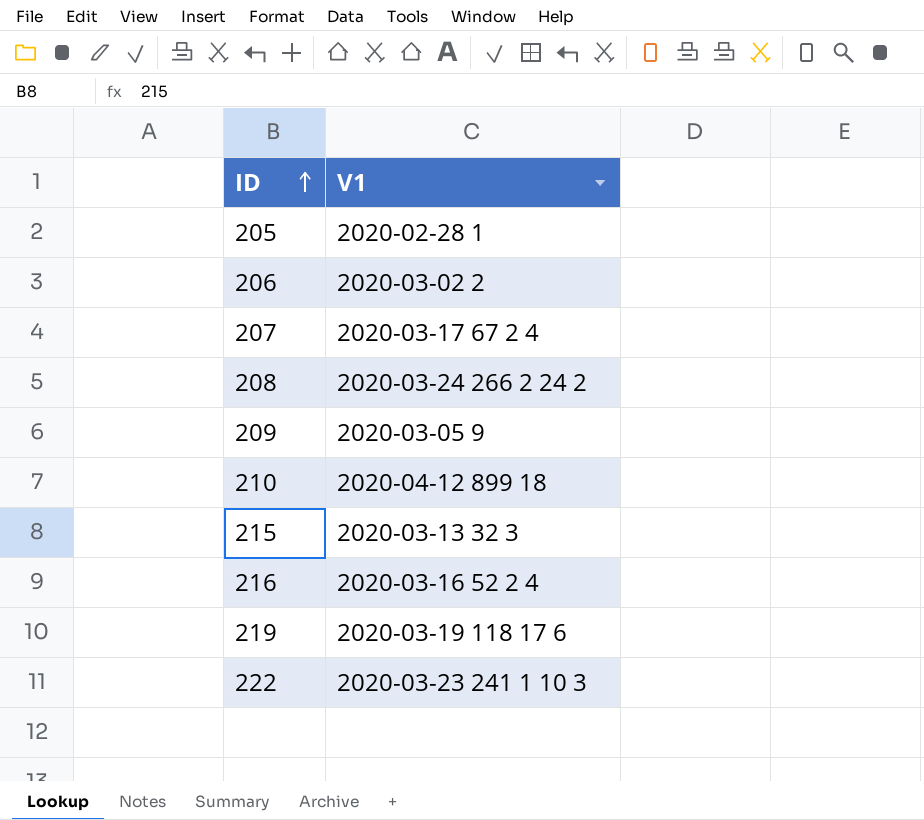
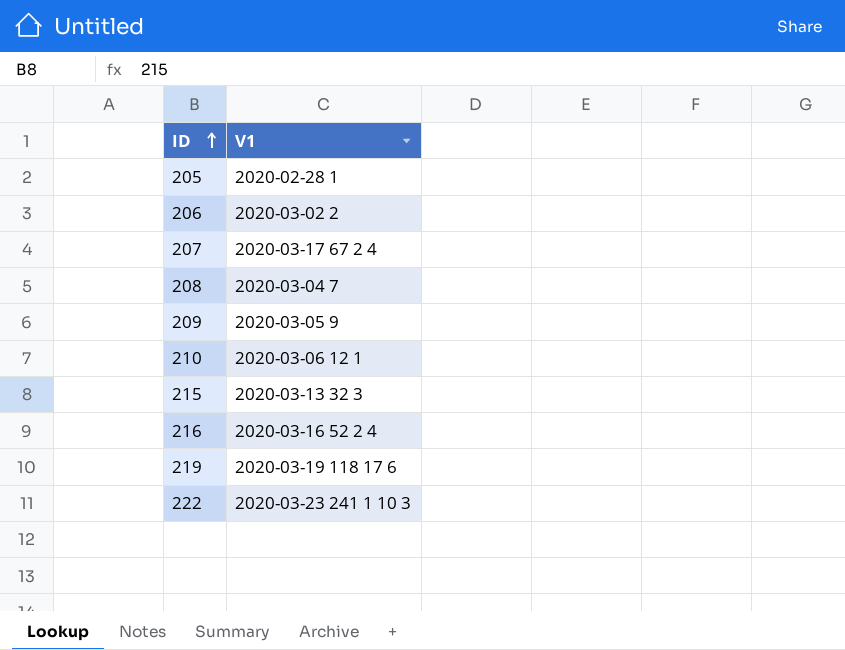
208 | V1: 2020-03-24 266 2 24 2 -> 2020-03-04 7
210 | V1: 2020-04-12 899 18 -> 2020-03-06 12 1

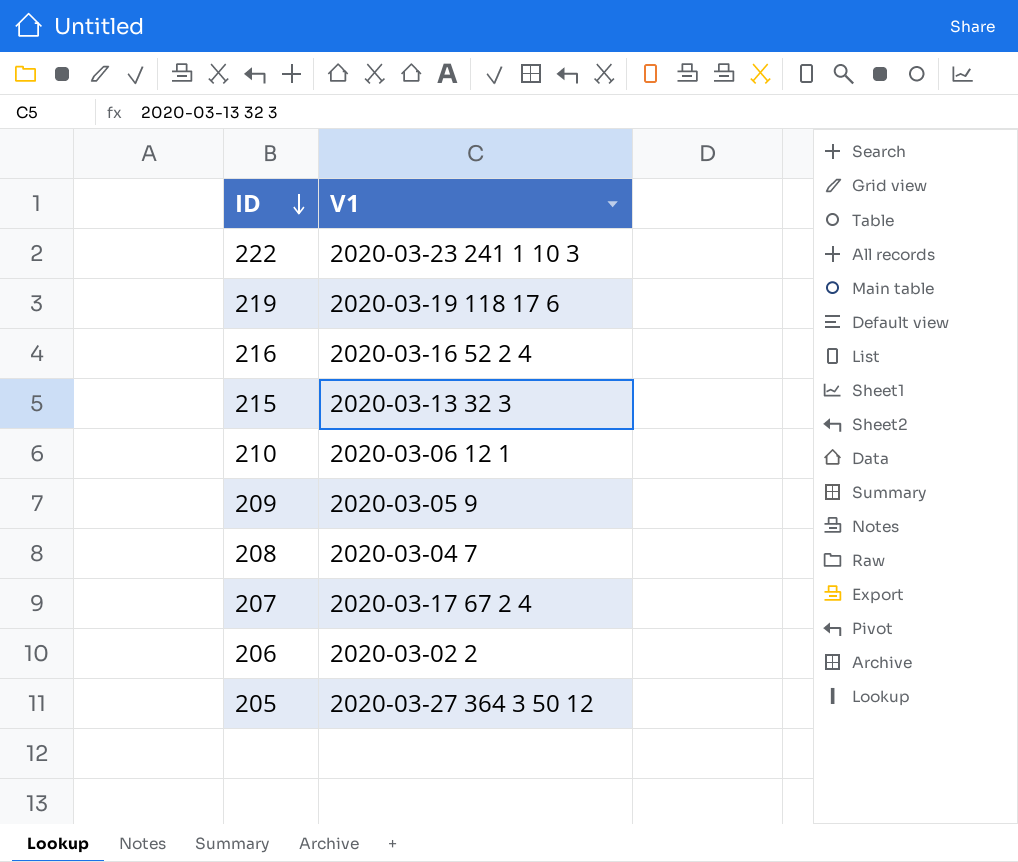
row order: ID ascending -> ID descending
205 | V1: 2020-02-28 1 -> 2020-03-27 364 3 50 12

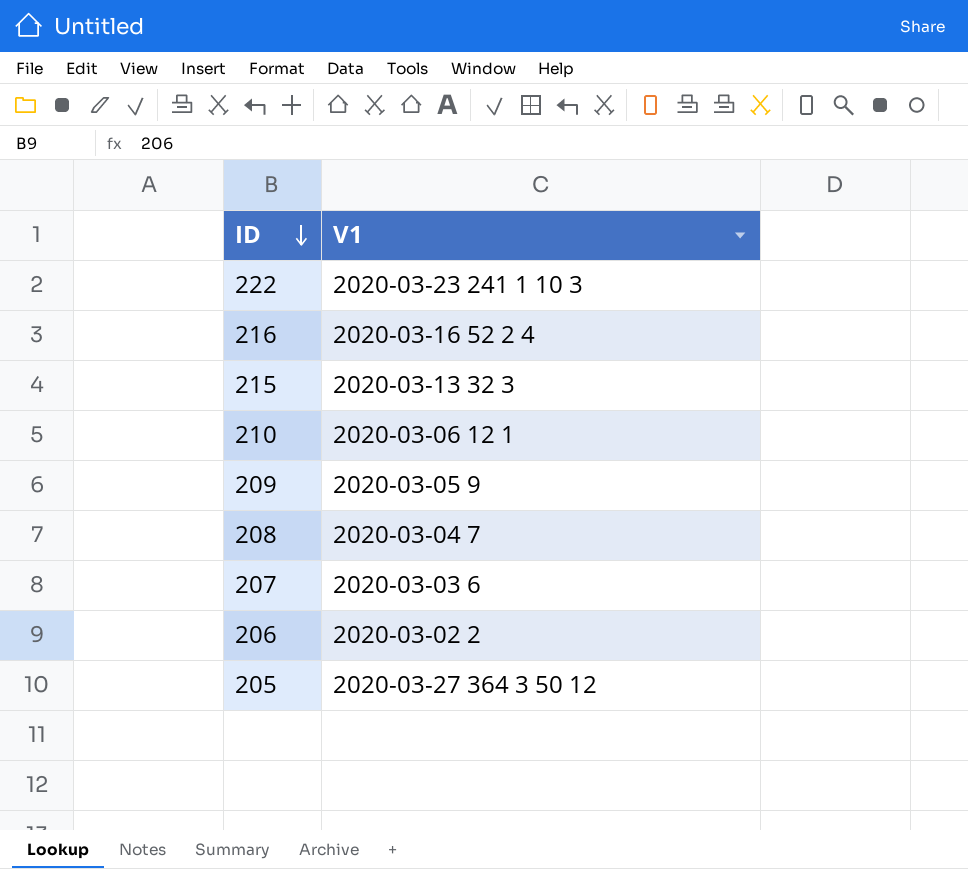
row 219: 2020-03-19 118 17 6 -> none
207 | V1: 2020-03-17 67 2 4 -> 2020-03-03 6

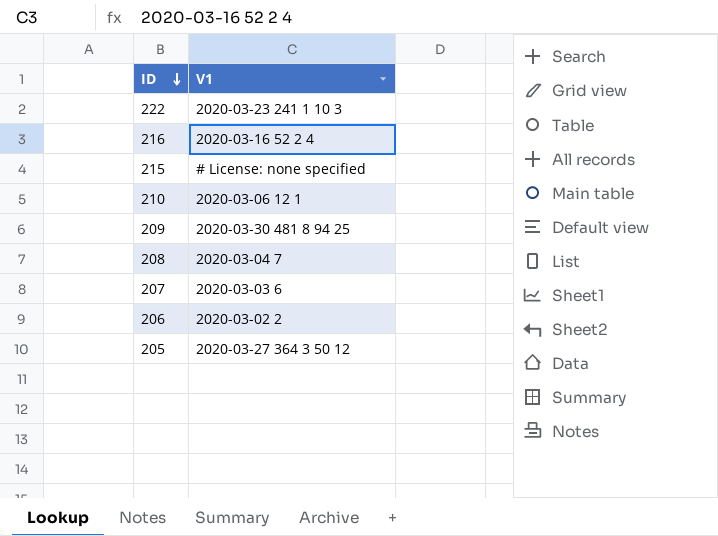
215 | V1: 2020-03-13 32 3 -> # License: none specified
209 | V1: 2020-03-05 9 -> 2020-03-30 481 8 94 25

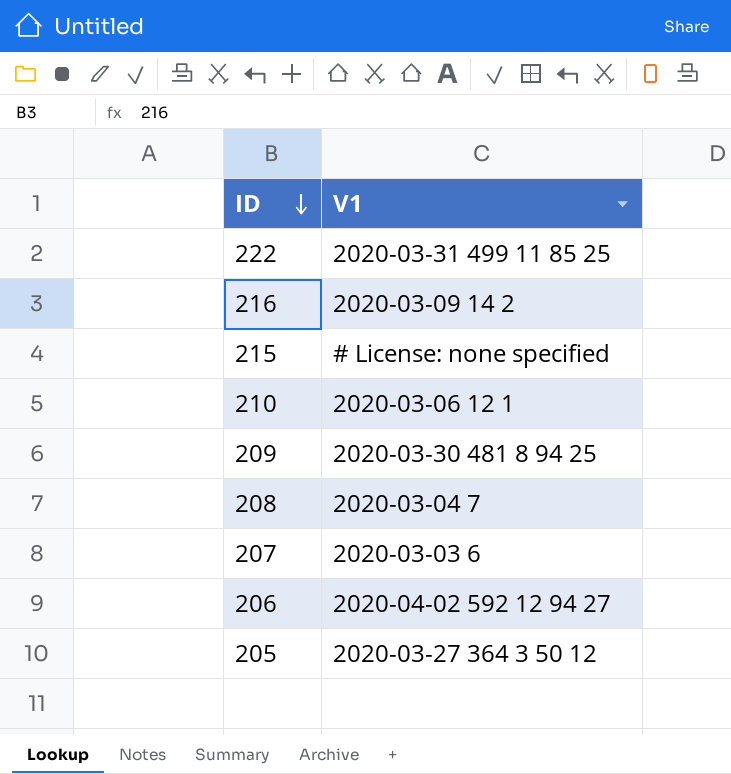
222 | V1: 2020-03-23 241 1 10 3 -> 2020-03-31 499 11 85 25
216 | V1: 2020-03-16 52 2 4 -> 2020-03-09 14 2
206 | V1: 2020-03-02 2 -> 2020-04-02 592 12 94 27

